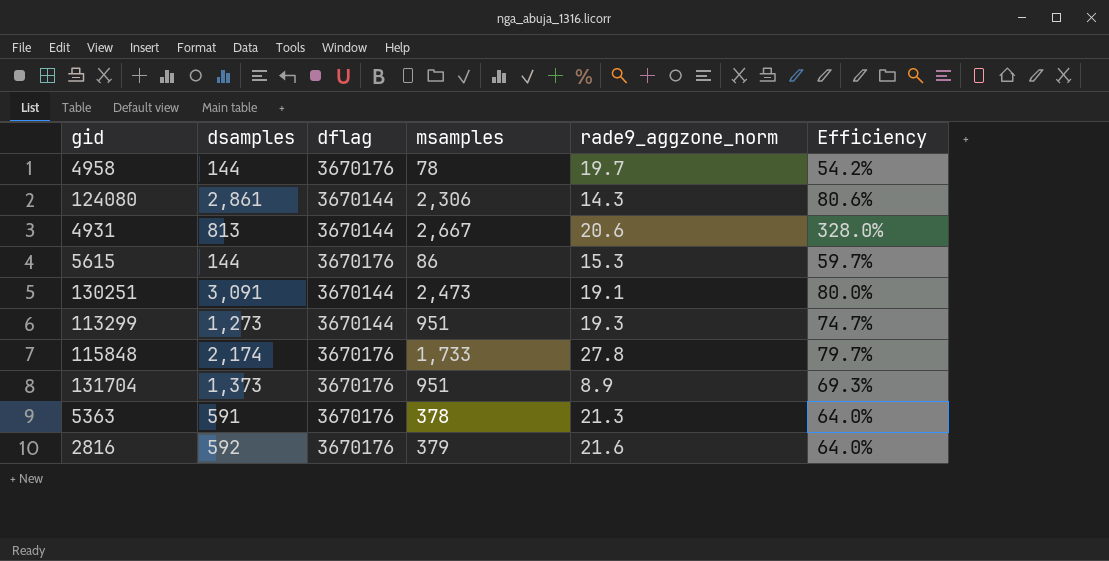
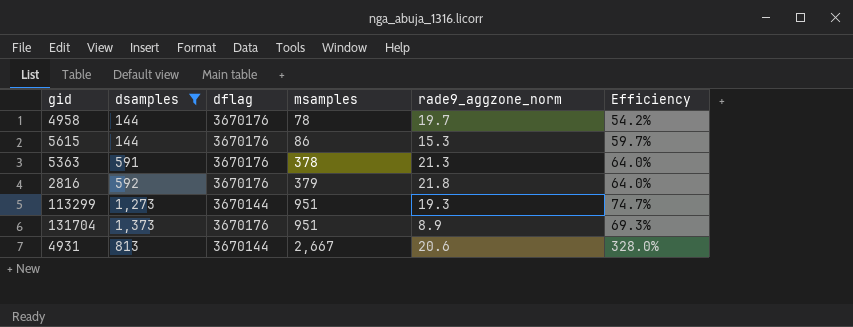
filter: none -> dsamples <= 1,373
row order: none -> msamples ascending
2816 | rade9_aggzone_norm: 21.6 -> 21.8

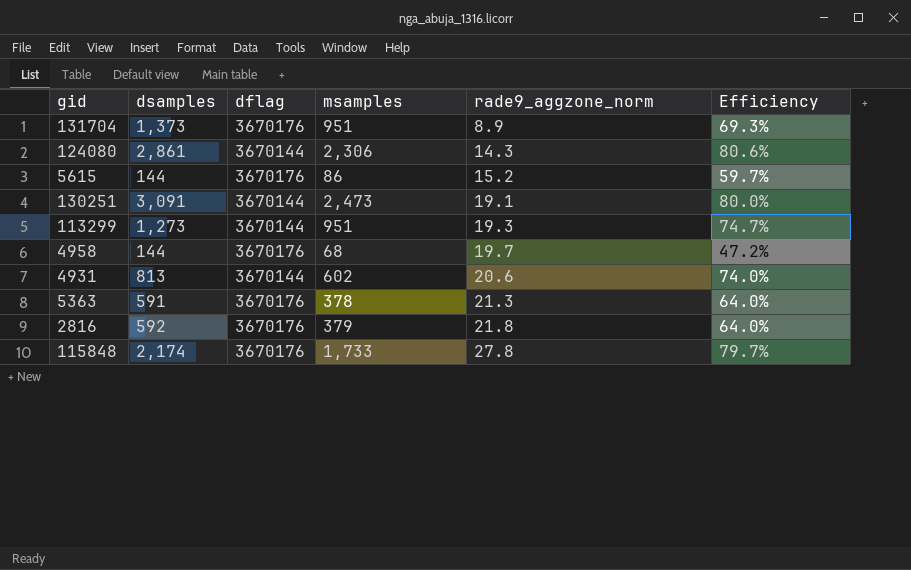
filter: dsamples <= 1,373 -> none
row order: msamples ascending -> rade9_aggzone_norm ascending
5615 | rade9_aggzone_norm: 15.3 -> 15.2
4958 | msamples: 78 -> 68
4958 | Efficiency: 54.2% -> 47.2%
4931 | msamples: 2,667 -> 602
4931 | Efficiency: 328.0% -> 74.0%

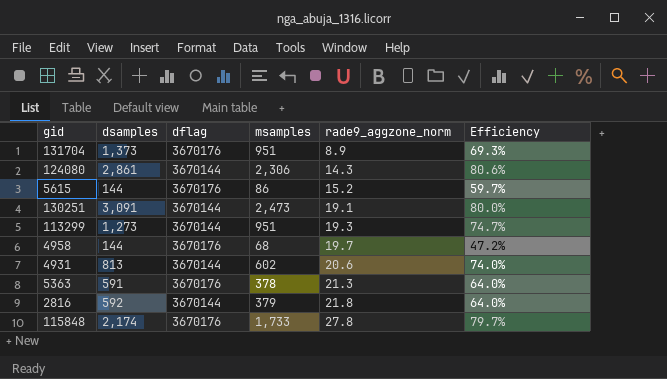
2816 | dflag: 3670176 -> 3670144

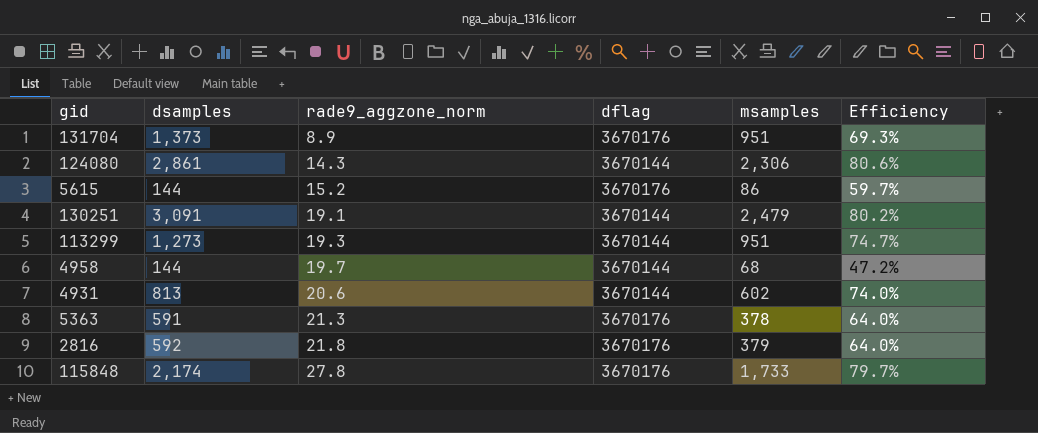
column rade9_aggzone_norm | position: 5 -> 3
130251 | msamples: 2,473 -> 2,479
130251 | Efficiency: 80.0% -> 80.2%
4958 | dflag: 3670176 -> 3670144
2816 | dflag: 3670144 -> 3670176

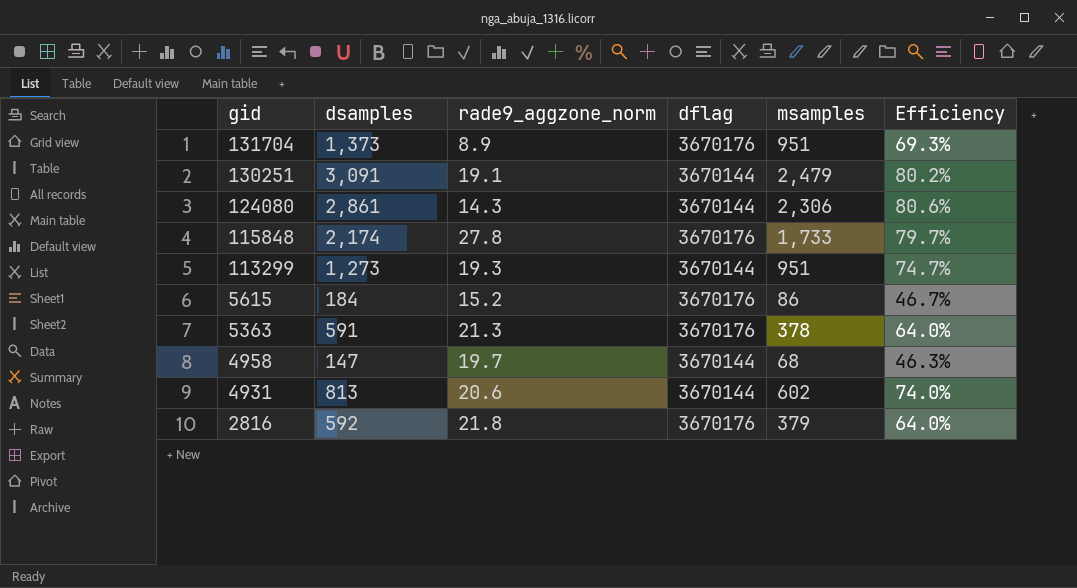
row order: rade9_aggzone_norm ascending -> gid descending
5615 | dsamples: 144 -> 184
5615 | Efficiency: 59.7% -> 46.7%
4958 | dsamples: 144 -> 147
4958 | Efficiency: 47.2% -> 46.3%

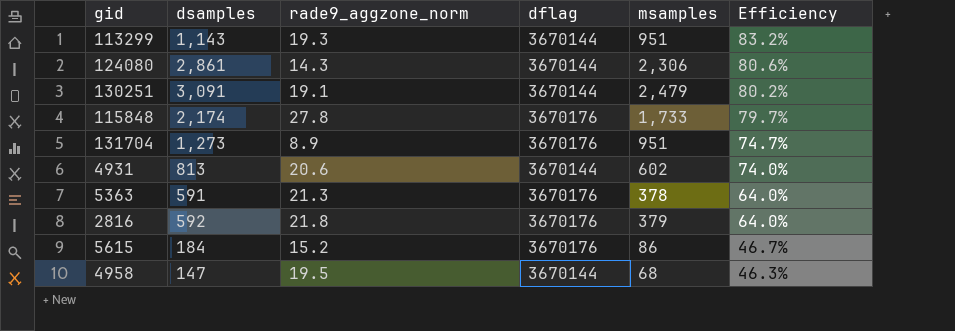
row order: gid descending -> Efficiency descending
113299 | dsamples: 1,273 -> 1,143
113299 | Efficiency: 74.7% -> 83.2%
131704 | dsamples: 1,373 -> 1,273
131704 | Efficiency: 69.3% -> 74.7%
4958 | rade9_aggzone_norm: 19.7 -> 19.5

